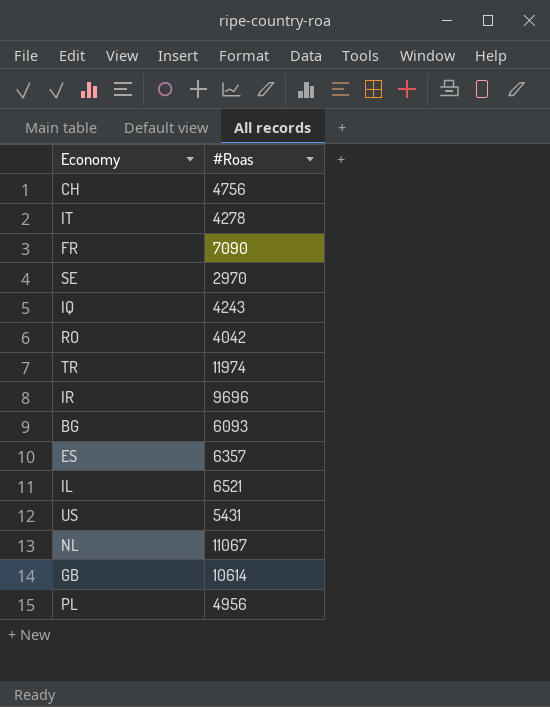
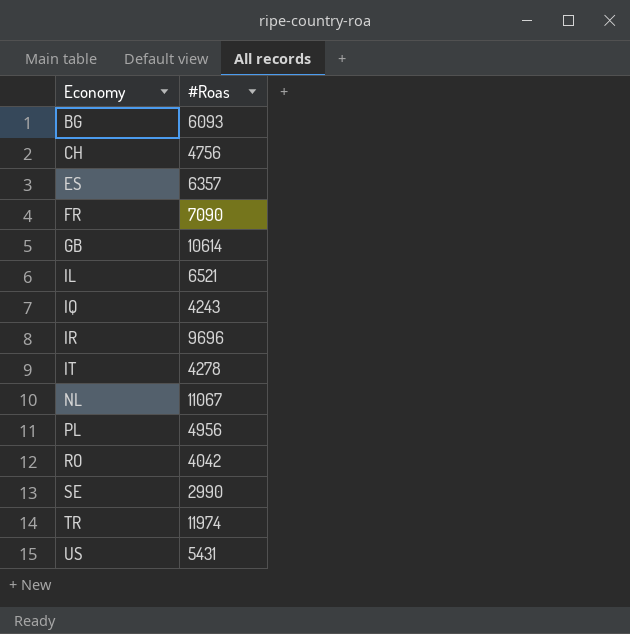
row order: none -> Economy ascending
SE | #Roas: 2970 -> 2990

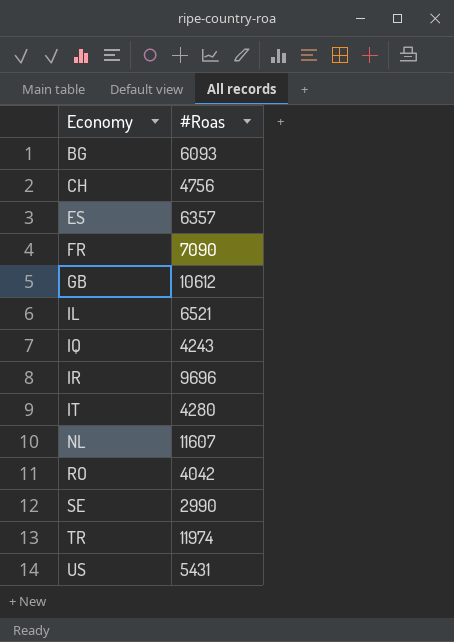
row PL: 4956 -> none
GB | #Roas: 10614 -> 10612
IT | #Roas: 4278 -> 4280
NL | #Roas: 11067 -> 11607

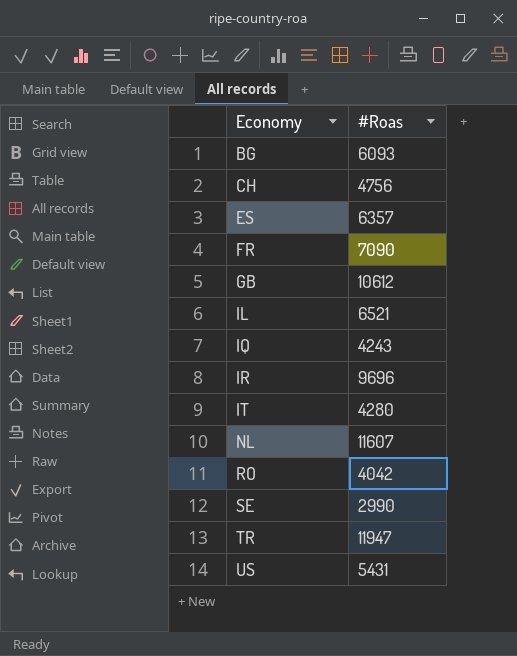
TR | #Roas: 11974 -> 11947

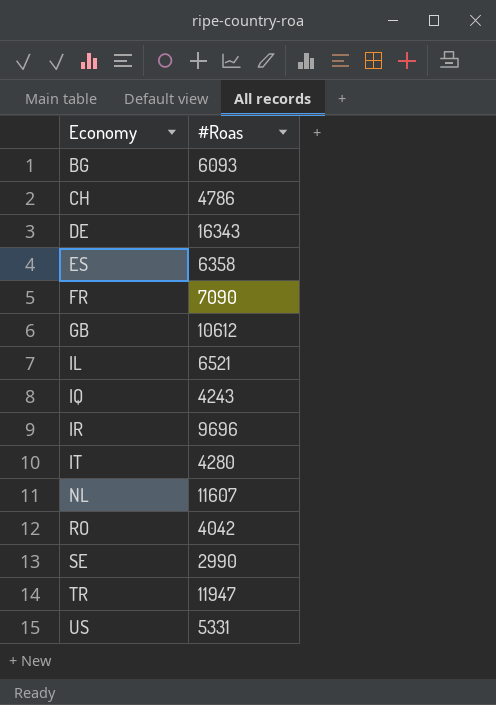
CH | #Roas: 4756 -> 4786
row DE: none -> 16343
ES | #Roas: 6357 -> 6358
US | #Roas: 5431 -> 5331

